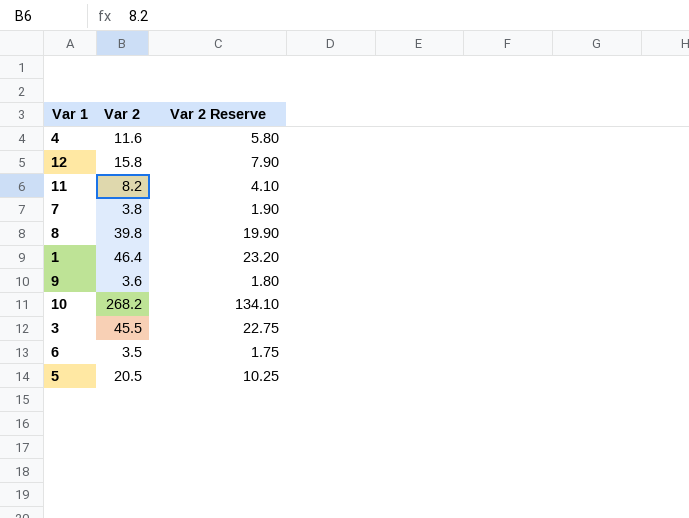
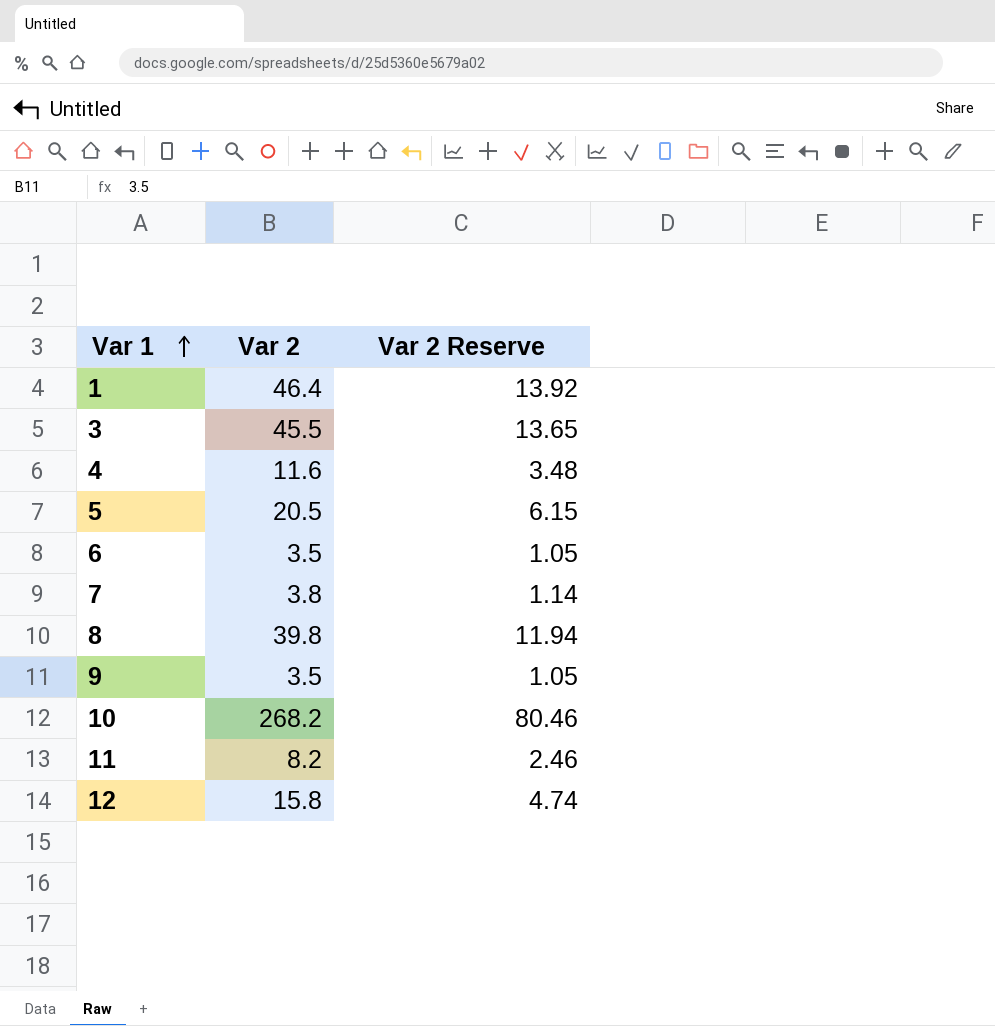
row order: none -> Var 1 ascending
column Var 2 Reserve | formula: [Var 2] * 0.5 -> [Var 2] * 0.3
9 | Var 2: 3.6 -> 3.5

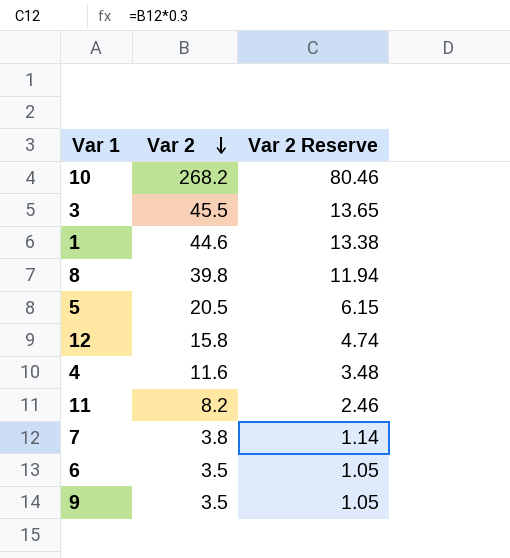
row order: Var 1 ascending -> Var 2 descending
1 | Var 2: 46.4 -> 44.6
1 | Var 2 Reserve: 13.92 -> 13.38

